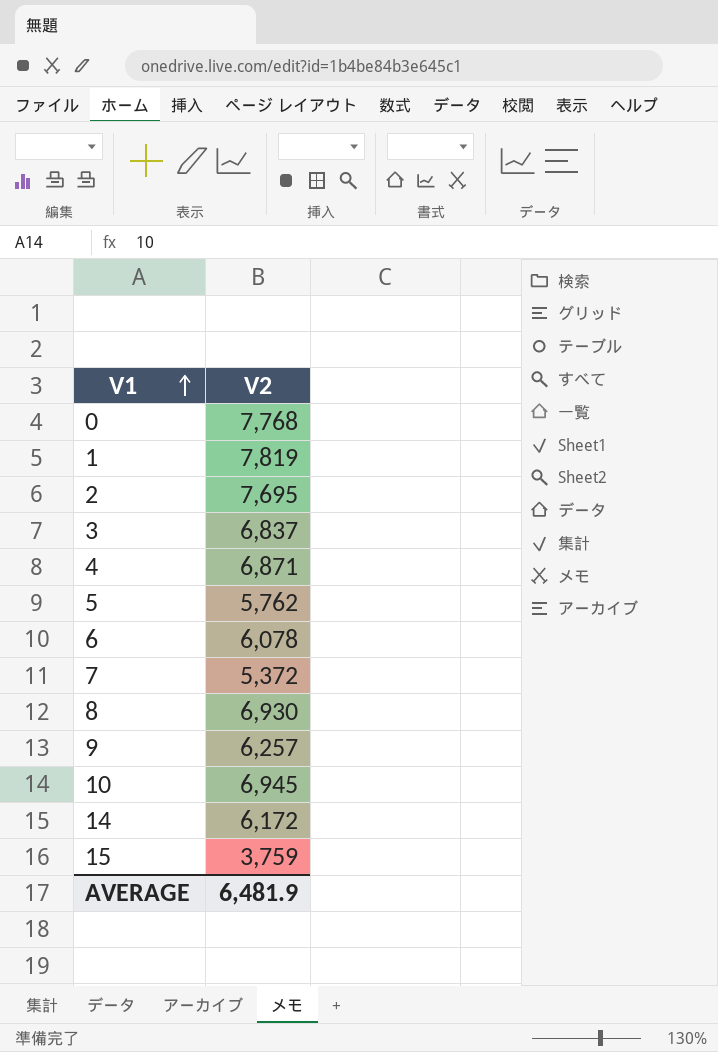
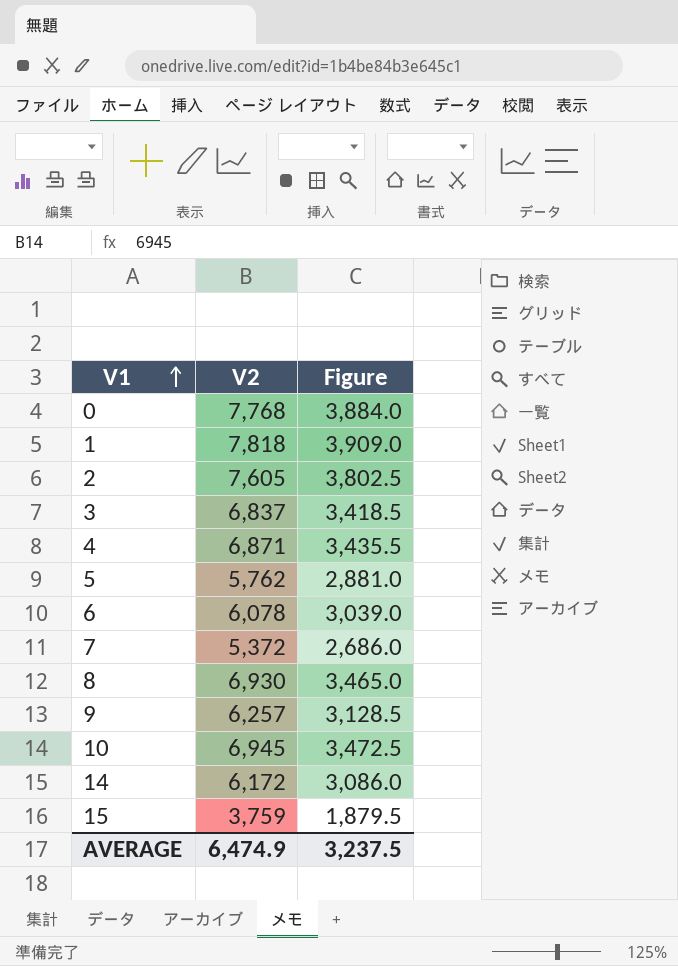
column Figure | formula: none -> [V2] * 0.5
1 | V2: 7,819 -> 7,818
2 | V2: 7,695 -> 7,605
AVERAGE | V2: 6,481.9 -> 6,474.9

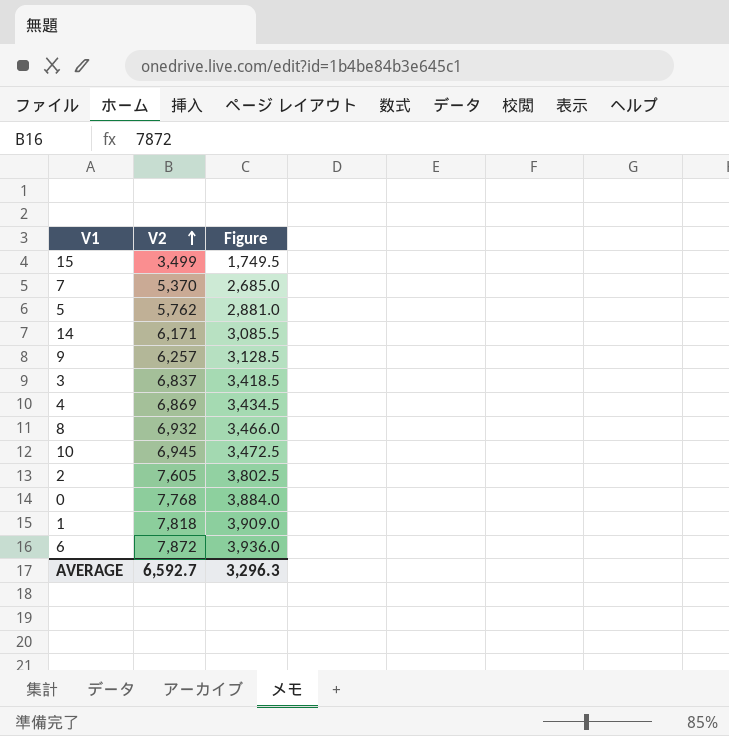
row order: V1 ascending -> V2 ascending
15 | V2: 3,759 -> 3,499
15 | Figure: 1,879.5 -> 1,749.5
7 | V2: 5,372 -> 5,370
7 | Figure: 2,686.0 -> 2,685.0
14 | V2: 6,172 -> 6,171
14 | Figure: 3,086.0 -> 3,085.5
4 | V2: 6,871 -> 6,869
4 | Figure: 3,435.5 -> 3,434.5
8 | V2: 6,930 -> 6,932
8 | Figure: 3,465.0 -> 3,466.0
6 | V2: 6,078 -> 7,872
6 | Figure: 3,039.0 -> 3,936.0
AVERAGE | V2: 6,474.9 -> 6,592.7
AVERAGE | Figure: 3,237.5 -> 3,296.3

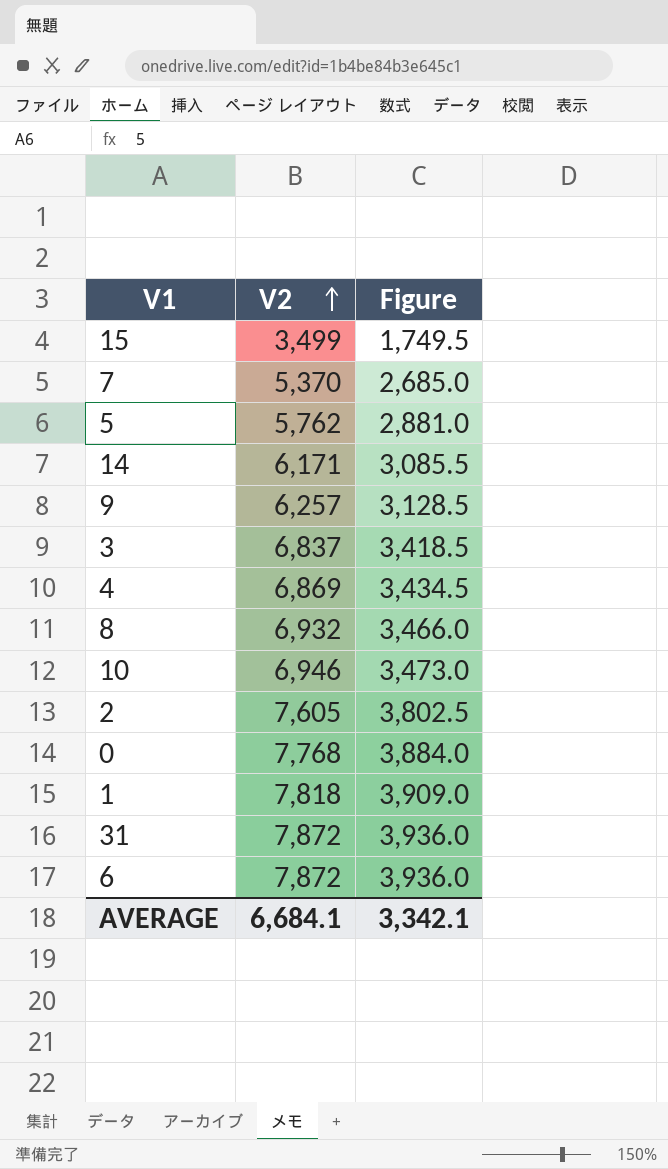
10 | V2: 6,945 -> 6,946
10 | Figure: 3,472.5 -> 3,473.0
row 31: none -> 7,872 | 3,936.0
AVERAGE | V2: 6,592.7 -> 6,684.1
AVERAGE | Figure: 3,296.3 -> 3,342.1

